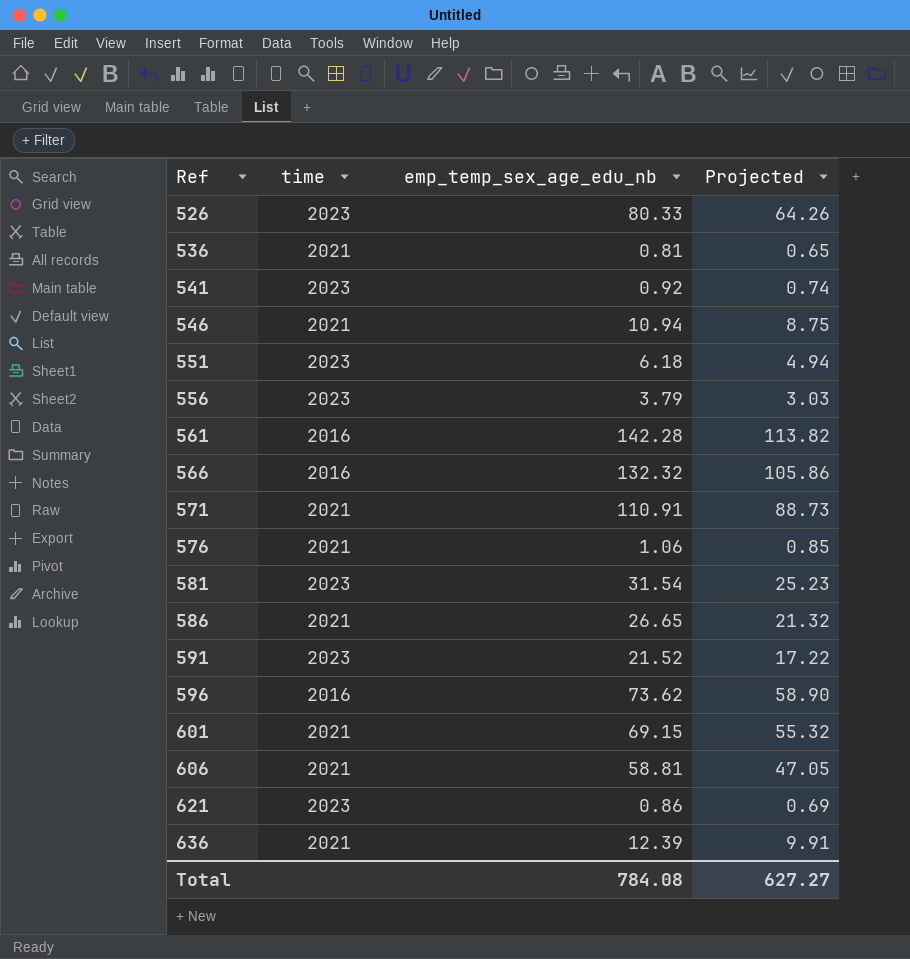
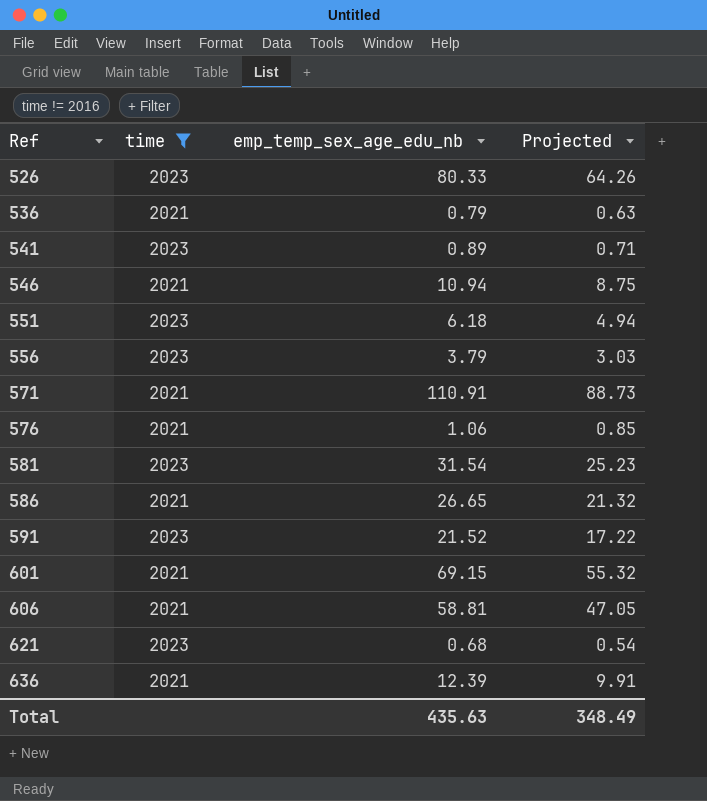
filter: none -> time != 2016
536 | emp_temp_sex_age_edu_nb: 0.81 -> 0.79
536 | Projected: 0.65 -> 0.63
541 | emp_temp_sex_age_edu_nb: 0.92 -> 0.89
541 | Projected: 0.74 -> 0.71
621 | emp_temp_sex_age_edu_nb: 0.86 -> 0.68
621 | Projected: 0.69 -> 0.54
Total | emp_temp_sex_age_edu_nb: 784.08 -> 435.63
Total | Projected: 627.27 -> 348.49

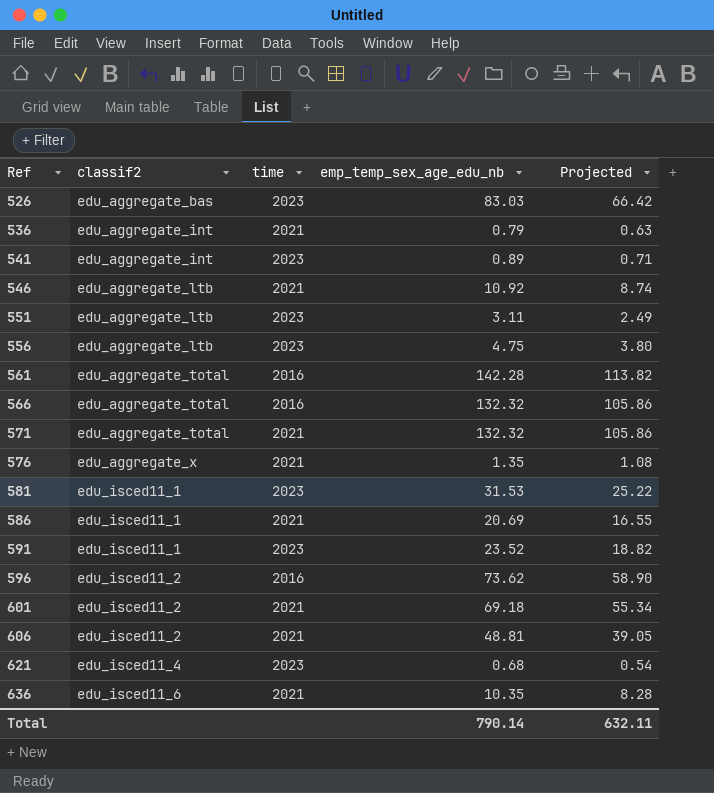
filter: time != 2016 -> none
column classif2 | position: none -> 2
526 | emp_temp_sex_age_edu_nb: 80.33 -> 83.03
526 | Projected: 64.26 -> 66.42
546 | emp_temp_sex_age_edu_nb: 10.94 -> 10.92
546 | Projected: 8.75 -> 8.74
551 | emp_temp_sex_age_edu_nb: 6.18 -> 3.11
551 | Projected: 4.94 -> 2.49
556 | emp_temp_sex_age_edu_nb: 3.79 -> 4.75
556 | Projected: 3.03 -> 3.80
571 | emp_temp_sex_age_edu_nb: 110.91 -> 132.32
571 | Projected: 88.73 -> 105.86
576 | emp_temp_sex_age_edu_nb: 1.06 -> 1.35
576 | Projected: 0.85 -> 1.08
581 | emp_temp_sex_age_edu_nb: 31.54 -> 31.53
581 | Projected: 25.23 -> 25.22
586 | emp_temp_sex_age_edu_nb: 26.65 -> 20.69
586 | Projected: 21.32 -> 16.55
591 | emp_temp_sex_age_edu_nb: 21.52 -> 23.52
591 | Projected: 17.22 -> 18.82
601 | emp_temp_sex_age_edu_nb: 69.15 -> 69.18
601 | Projected: 55.32 -> 55.34
606 | emp_temp_sex_age_edu_nb: 58.81 -> 48.81
606 | Projected: 47.05 -> 39.05
636 | emp_temp_sex_age_edu_nb: 12.39 -> 10.35
636 | Projected: 9.91 -> 8.28
Total | emp_temp_sex_age_edu_nb: 435.63 -> 790.14
Total | Projected: 348.49 -> 632.11

